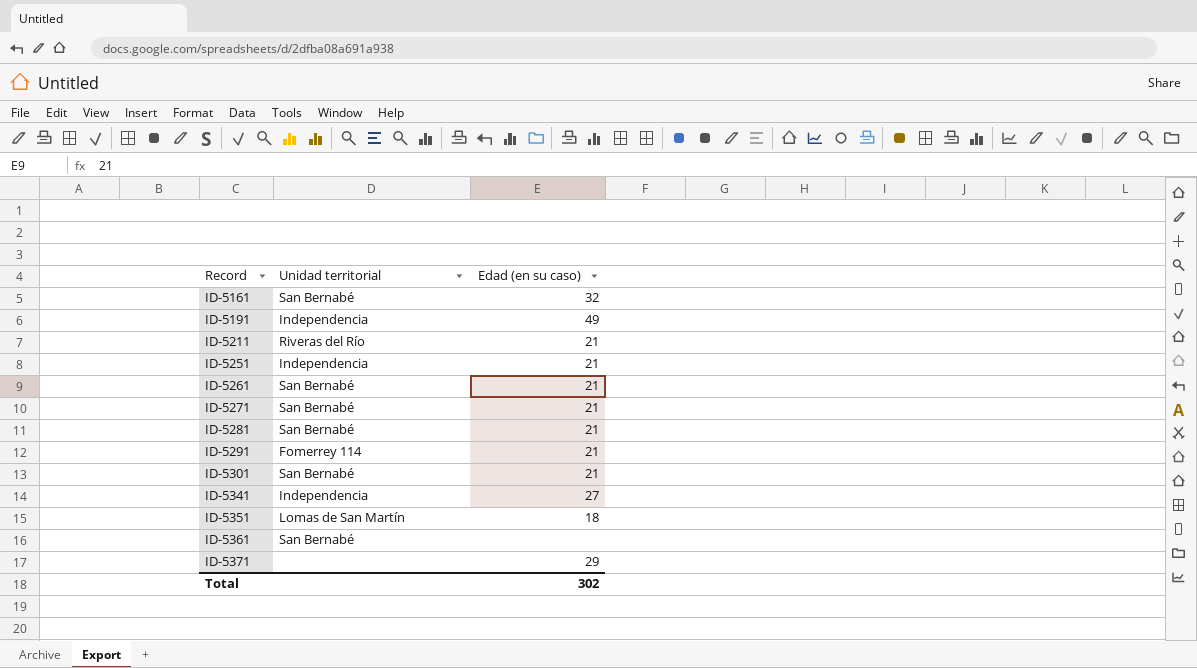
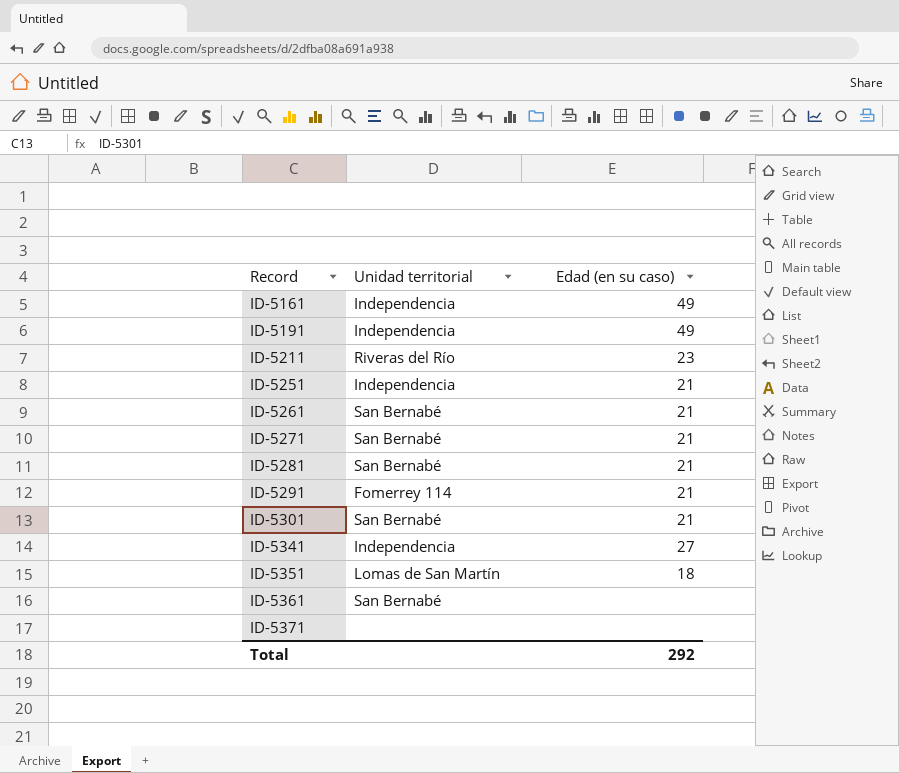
ID-5161 | Unidad territorial: San Bernabé -> Independencia
ID-5161 | Edad (en su caso): 32 -> 49
ID-5211 | Edad (en su caso): 21 -> 23
ID-5371 | Edad (en su caso): 29 -> none
Total | Edad (en su caso): 302 -> 292

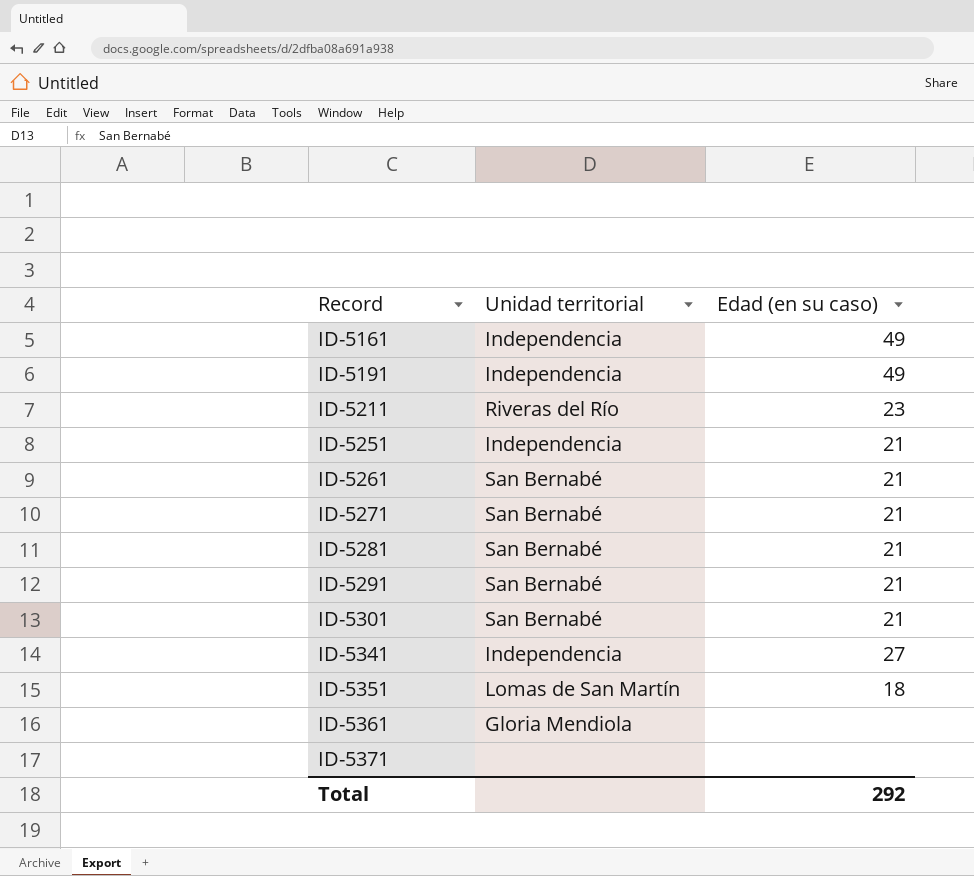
ID-5291 | Unidad territorial: Fomerrey 114 -> San Bernabé
ID-5361 | Unidad territorial: San Bernabé -> Gloria Mendiola

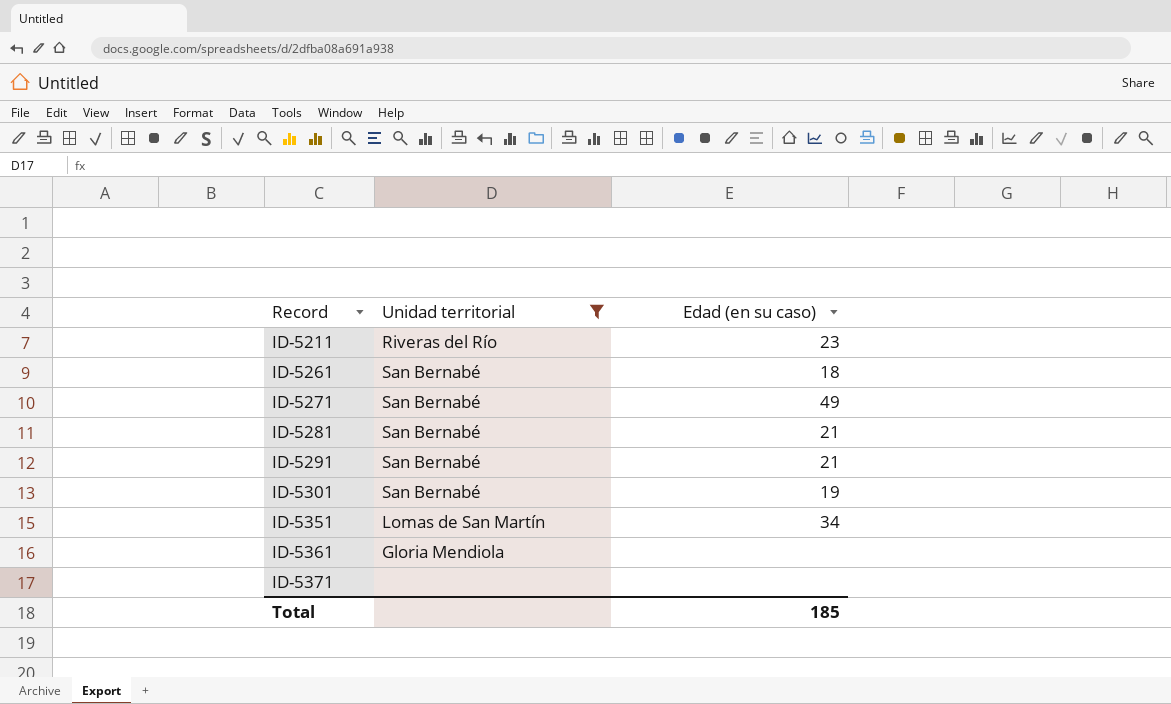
filter: none -> Unidad territorial != Independencia
ID-5261 | Edad (en su caso): 21 -> 18
ID-5271 | Edad (en su caso): 21 -> 49
ID-5301 | Edad (en su caso): 21 -> 19
ID-5351 | Edad (en su caso): 18 -> 34
Total | Edad (en su caso): 292 -> 185

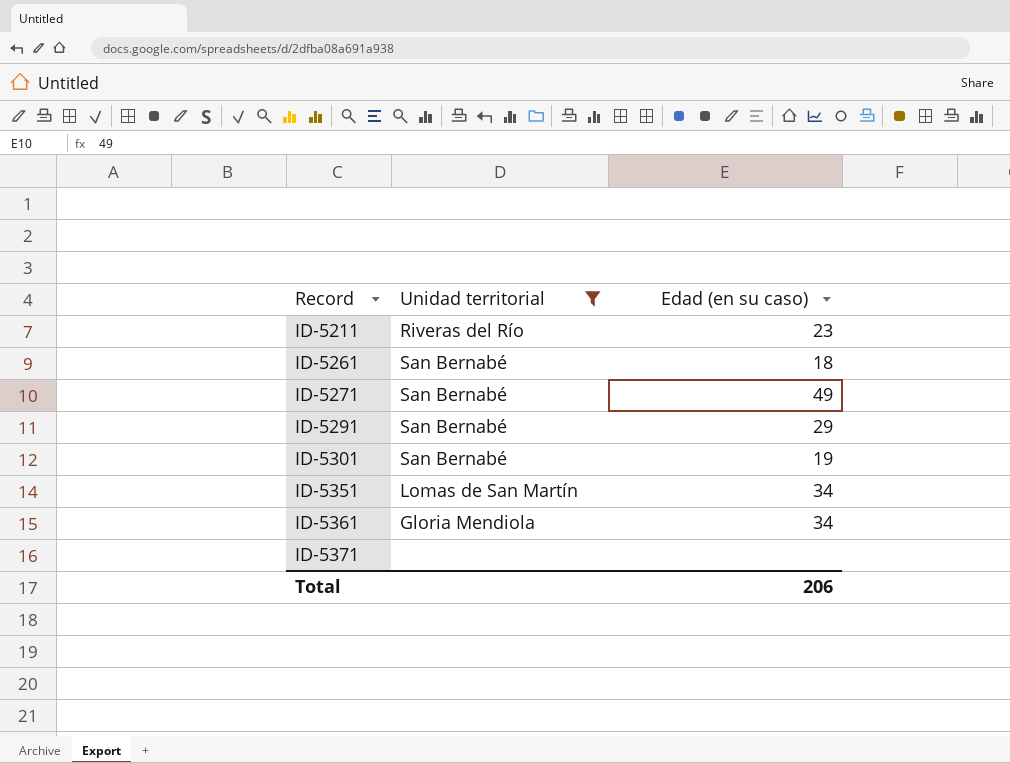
row ID-5281: San Bernabé | 21 -> none
ID-5291 | Edad (en su caso): 21 -> 29
ID-5361 | Edad (en su caso): none -> 34
Total | Edad (en su caso): 185 -> 206

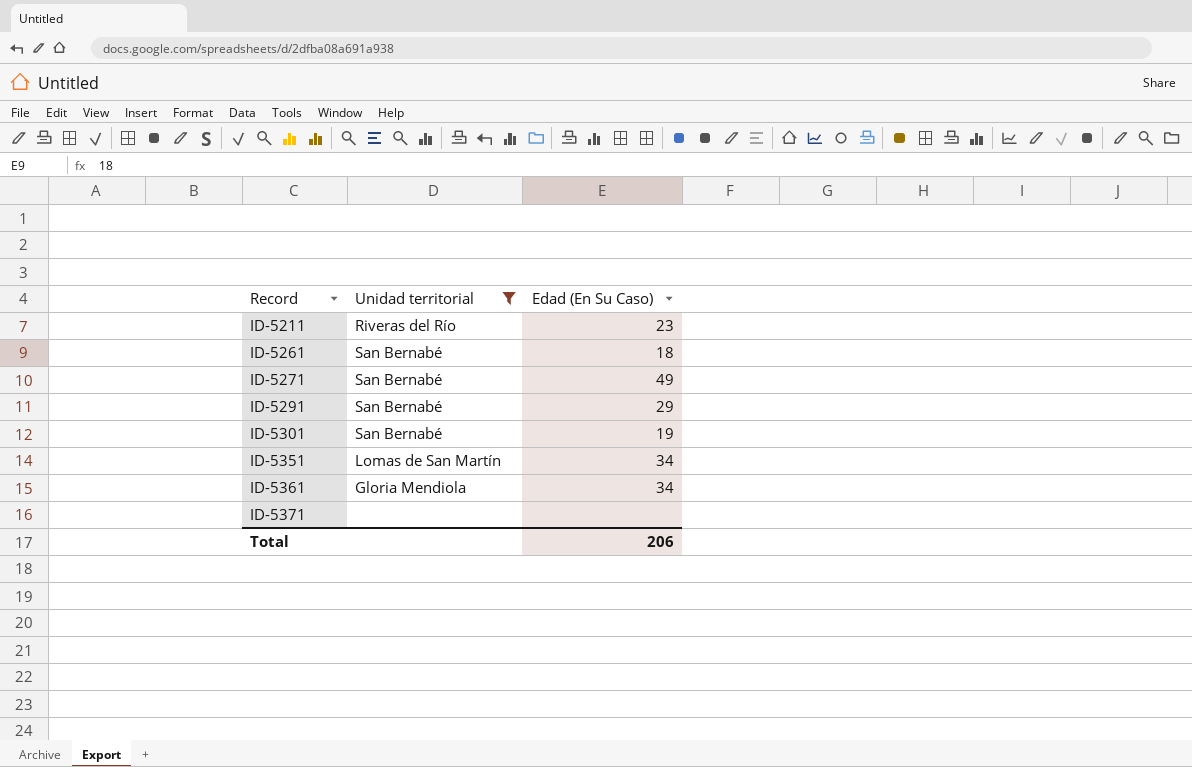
column name: Edad (en su caso) -> Edad (En Su Caso)

